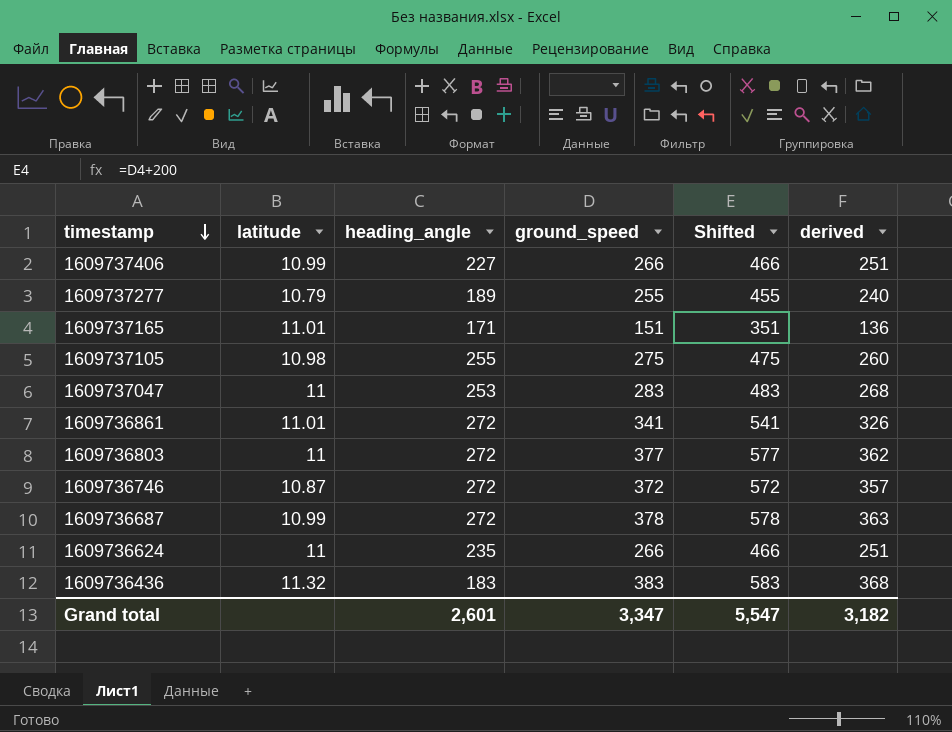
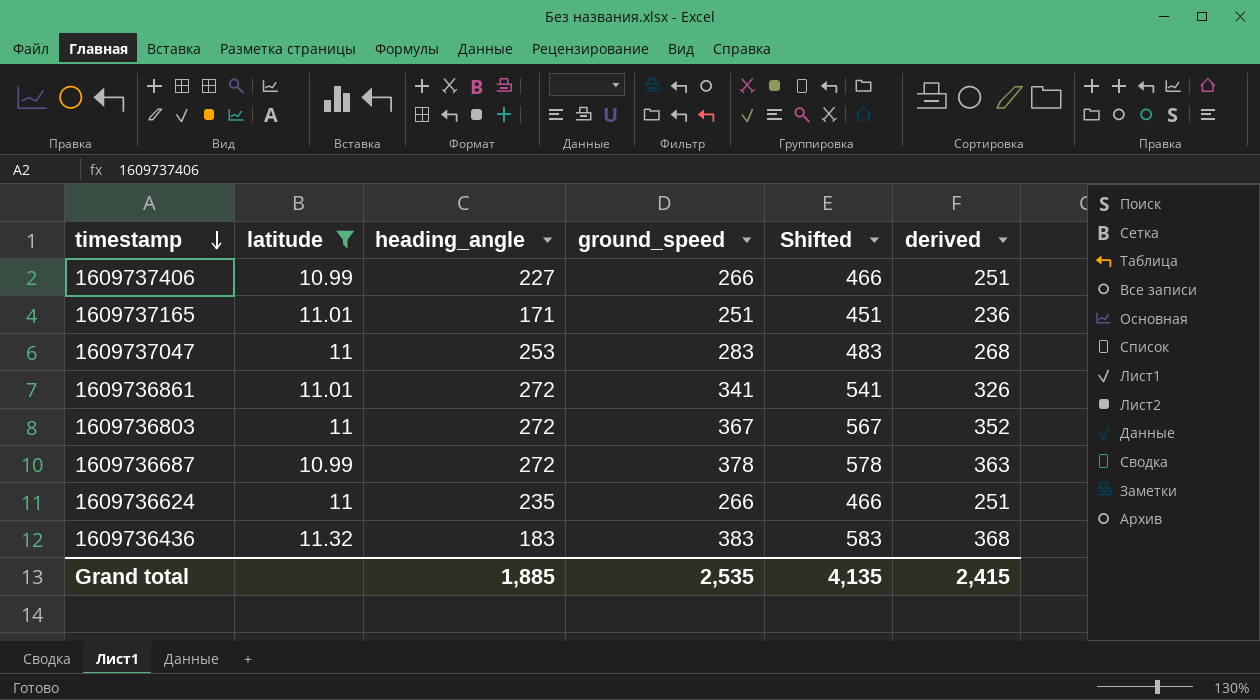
filter: none -> latitude >= 10.99
1609737165 | ground_speed: 151 -> 251
1609737165 | Shifted: 351 -> 451
1609737165 | derived: 136 -> 236
1609736803 | ground_speed: 377 -> 367
1609736803 | Shifted: 577 -> 567
1609736803 | derived: 362 -> 352
Grand total | heading_angle: 2,601 -> 1,885
Grand total | ground_speed: 3,347 -> 2,535
Grand total | Shifted: 5,547 -> 4,135
Grand total | derived: 3,182 -> 2,415

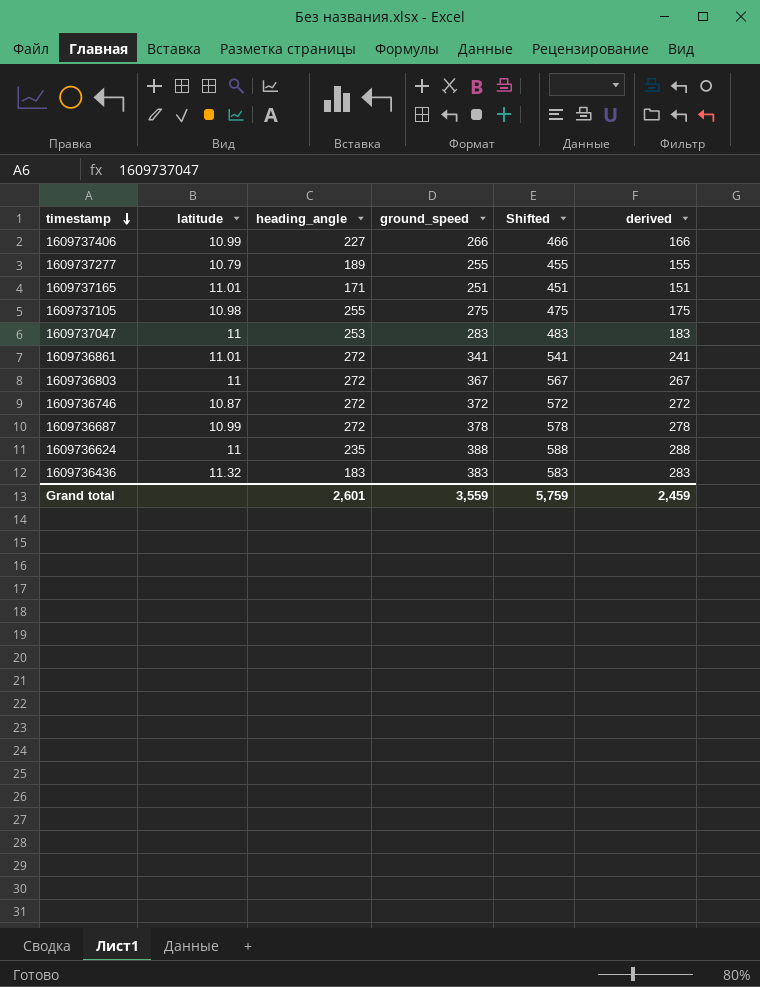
filter: latitude >= 10.99 -> none
column derived | formula: [ground_speed] - 15 -> [ground_speed] - 100
1609736624 | ground_speed: 266 -> 388
1609736624 | Shifted: 466 -> 588
Grand total | heading_angle: 1,885 -> 2,601
Grand total | ground_speed: 2,535 -> 3,559
Grand total | Shifted: 4,135 -> 5,759
Grand total | derived: 2,415 -> 2,459

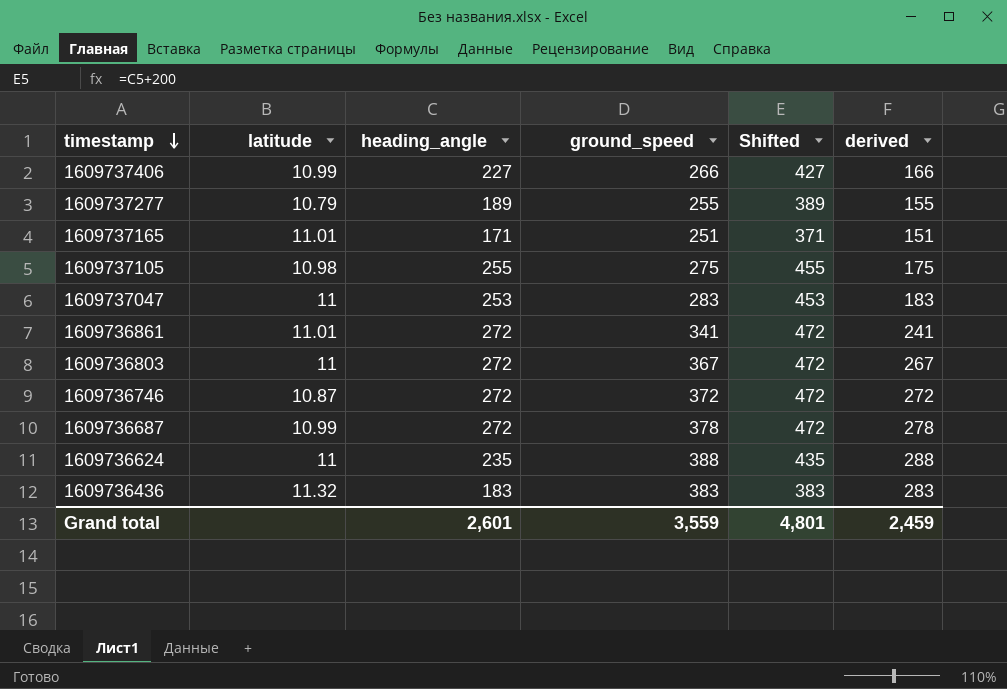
column Shifted | formula: [ground_speed] + 200 -> [heading_angle] + 200
Grand total | Shifted: 5,759 -> 4,801

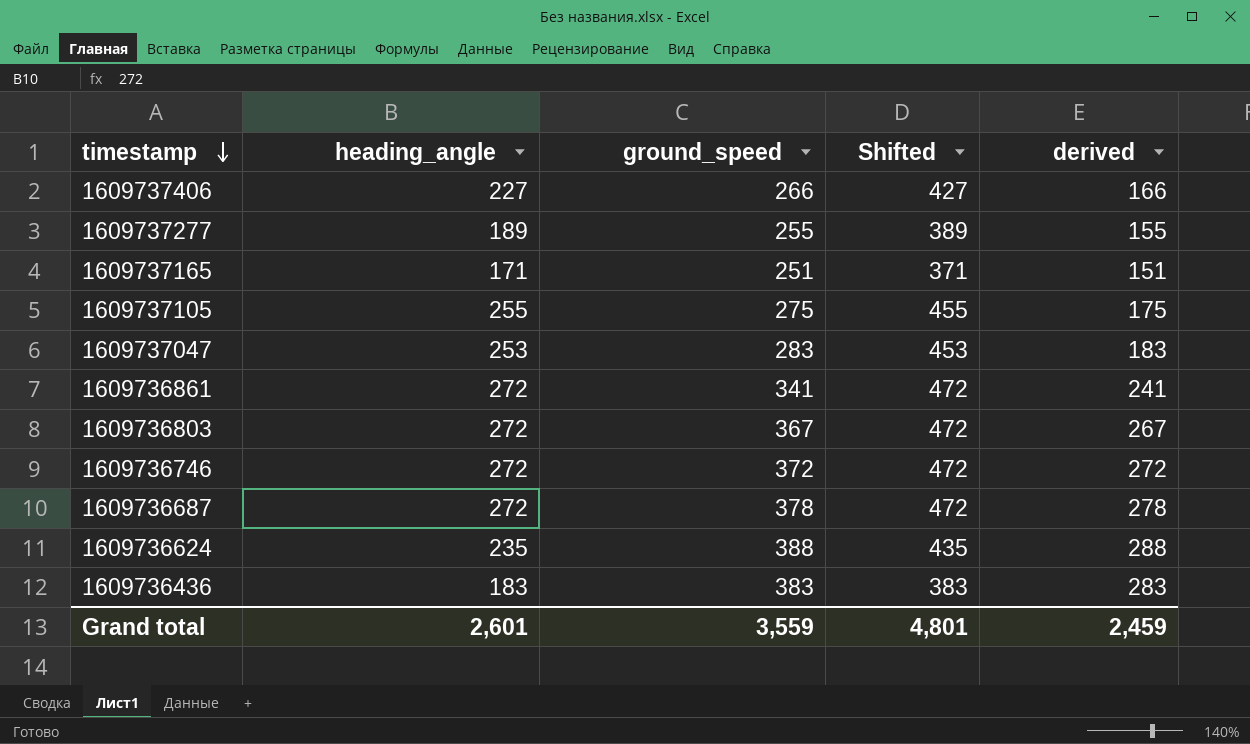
column latitude | position: 2 -> none

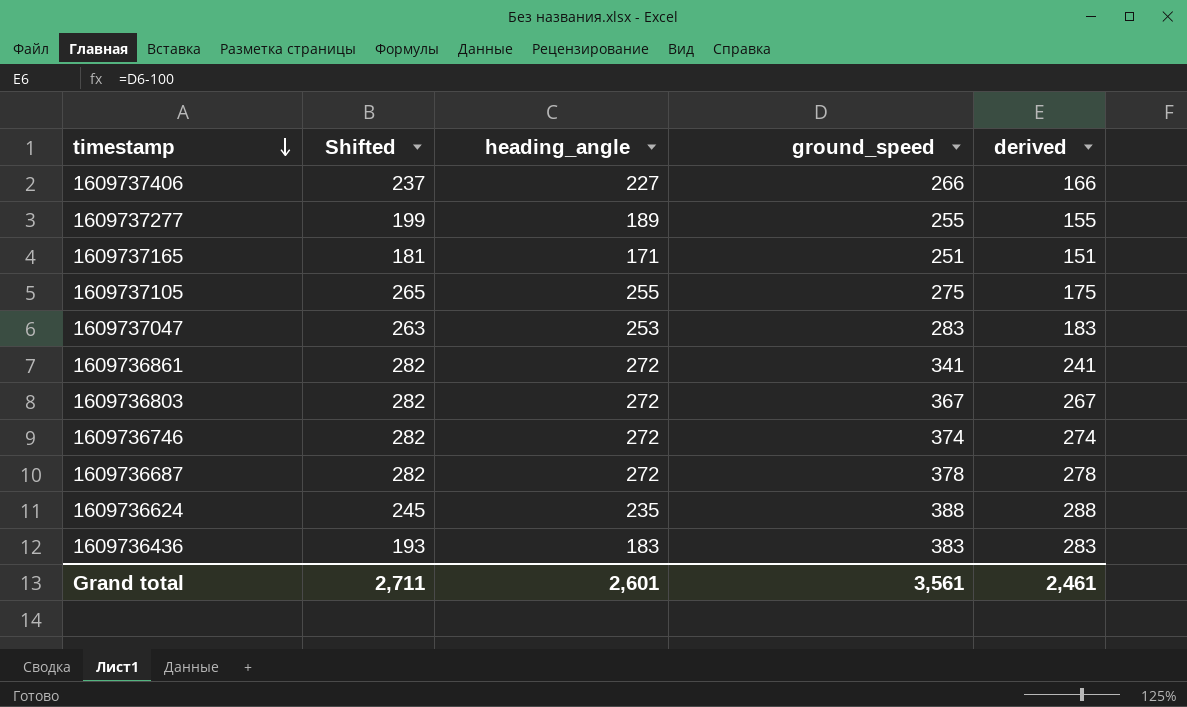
column Shifted | formula: [heading_angle] + 200 -> [heading_angle] + 10
column Shifted | position: 4 -> 2
1609736746 | ground_speed: 372 -> 374
1609736746 | derived: 272 -> 274
Grand total | Shifted: 4,801 -> 2,711
Grand total | ground_speed: 3,559 -> 3,561
Grand total | derived: 2,459 -> 2,461

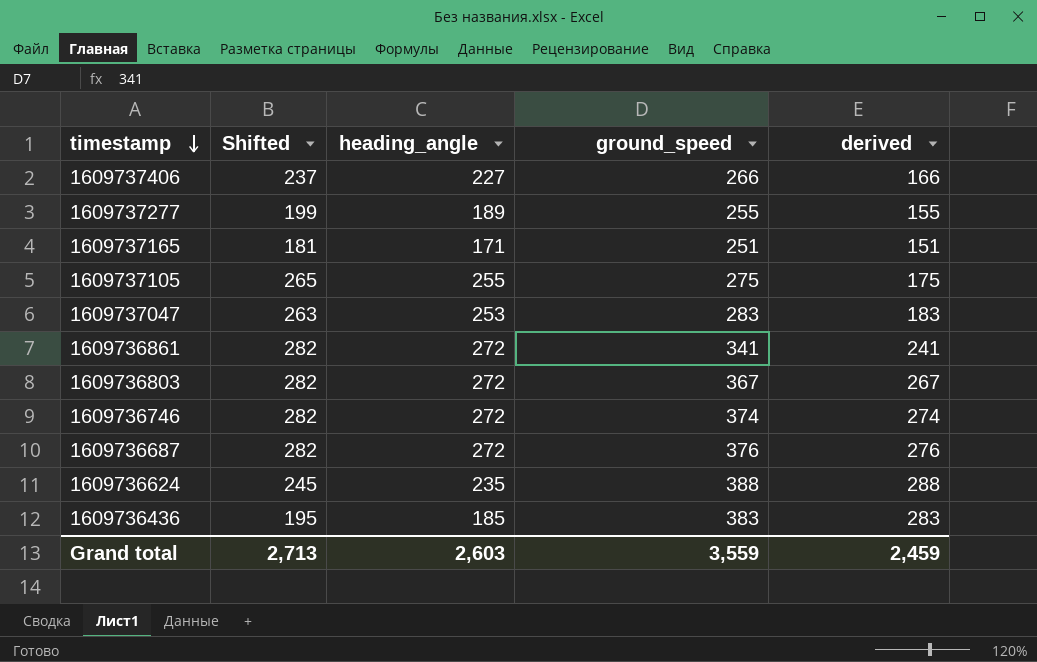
1609736687 | ground_speed: 378 -> 376
1609736687 | derived: 278 -> 276
1609736436 | Shifted: 193 -> 195
1609736436 | heading_angle: 183 -> 185
Grand total | Shifted: 2,711 -> 2,713
Grand total | heading_angle: 2,601 -> 2,603
Grand total | ground_speed: 3,561 -> 3,559
Grand total | derived: 2,461 -> 2,459

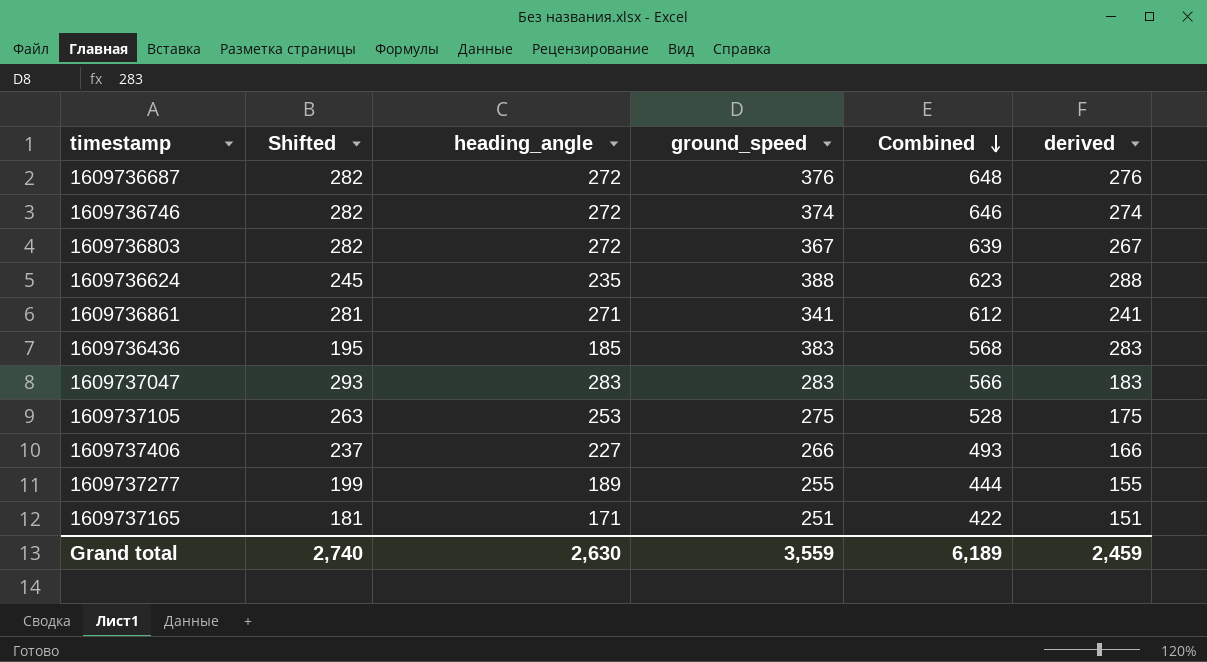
row order: timestamp descending -> Combined descending
column Combined | formula: none -> [heading_angle] + [ground_speed]
1609736861 | Shifted: 282 -> 281
1609736861 | heading_angle: 272 -> 271
1609737047 | Shifted: 263 -> 293
1609737047 | heading_angle: 253 -> 283
1609737105 | Shifted: 265 -> 263
1609737105 | heading_angle: 255 -> 253
Grand total | Shifted: 2,713 -> 2,740
Grand total | heading_angle: 2,603 -> 2,630

